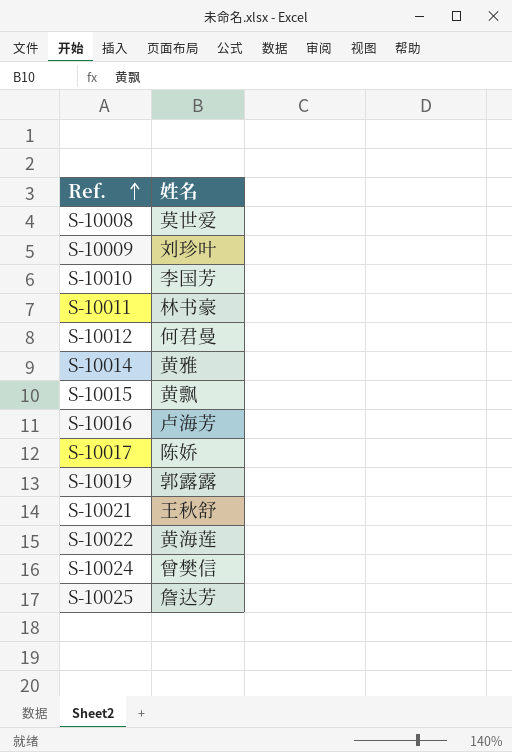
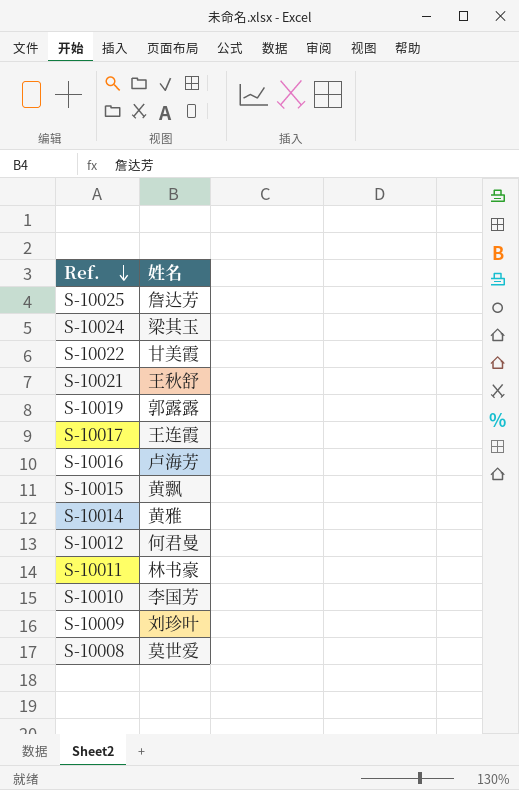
row order: Ref. ascending -> Ref. descending
S-10024 | 姓名: 曾樊信 -> 梁其玉
S-10022 | 姓名: 黄海莲 -> 甘美霞
S-10017 | 姓名: 陈娇 -> 王连霞

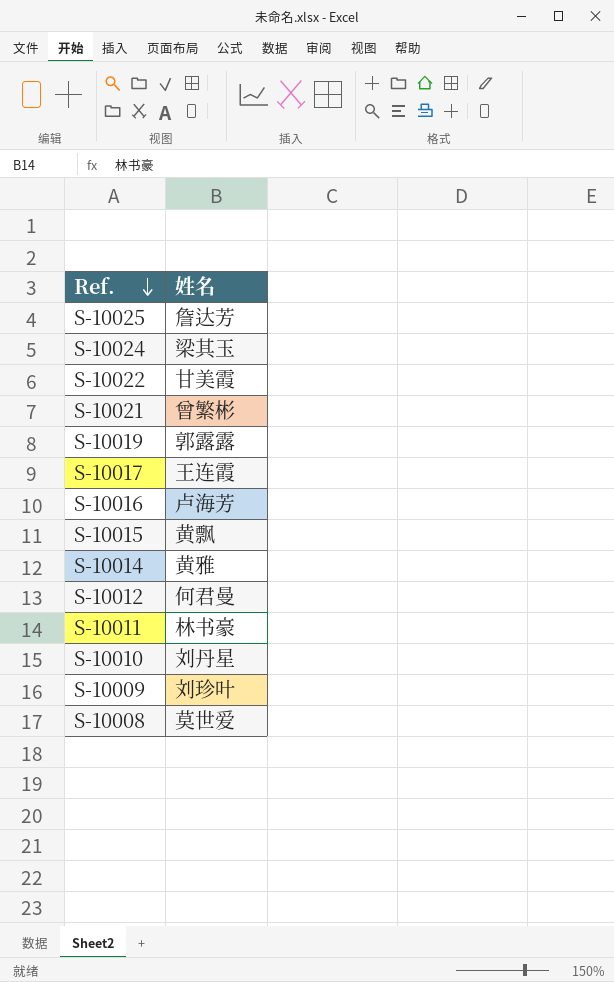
S-10021 | 姓名: 王秋舒 -> 曾繁彬
S-10010 | 姓名: 李国芳 -> 刘丹星

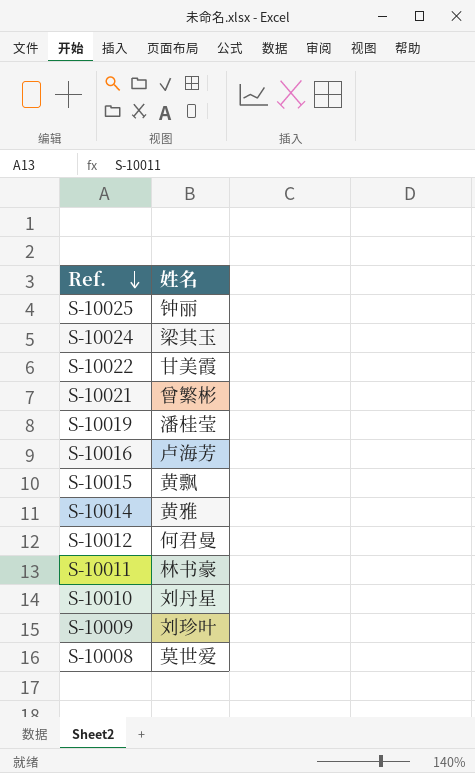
row S-10017: 王连霞 -> none
S-10025 | 姓名: 詹达芳 -> 钟丽
S-10019 | 姓名: 郭露露 -> 潘桂莹

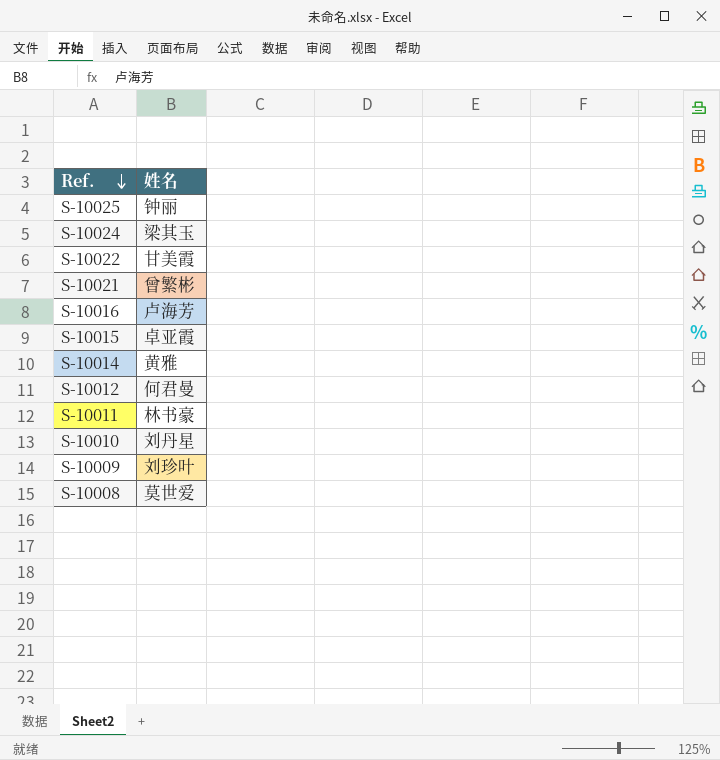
row S-10019: 潘桂莹 -> none
S-10015 | 姓名: 黄飘 -> 卓亚霞

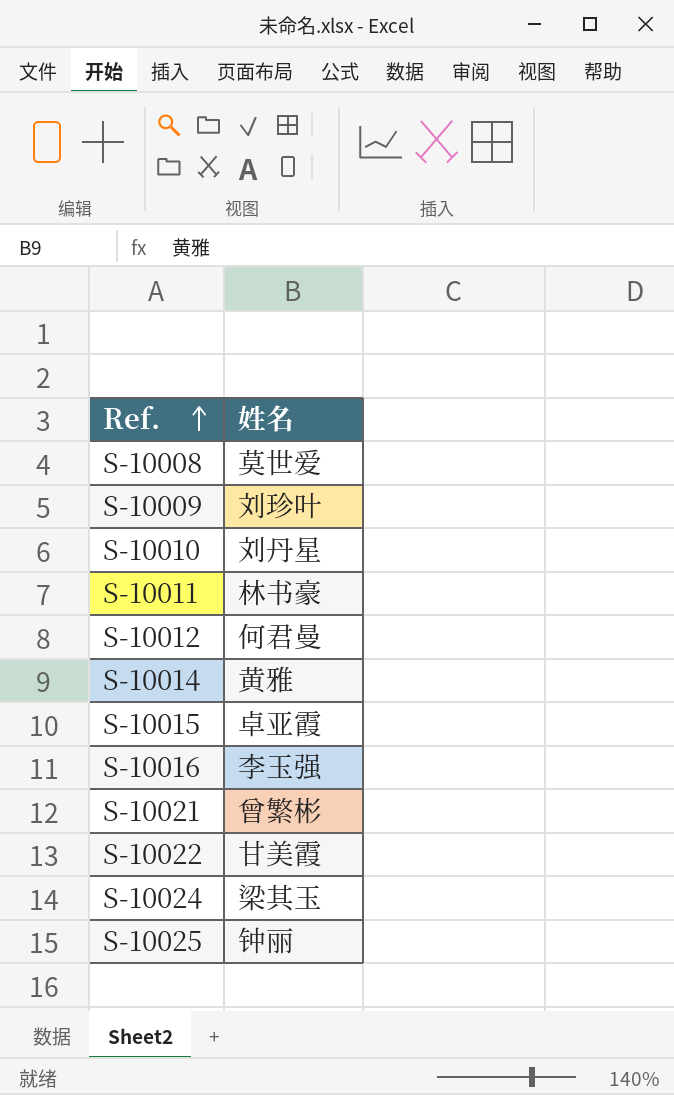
row order: Ref. descending -> Ref. ascending
S-10016 | 姓名: 卢海芳 -> 李玉强

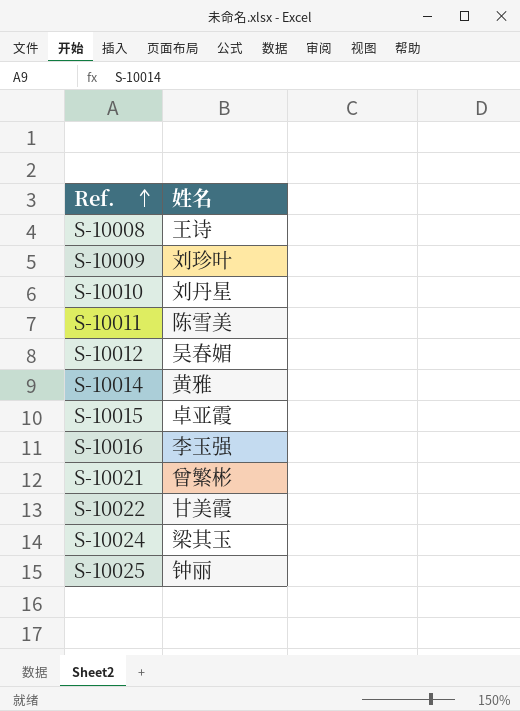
S-10008 | 姓名: 莫世爱 -> 王诗
S-10011 | 姓名: 林书豪 -> 陈雪美
S-10012 | 姓名: 何君曼 -> 吴春媚

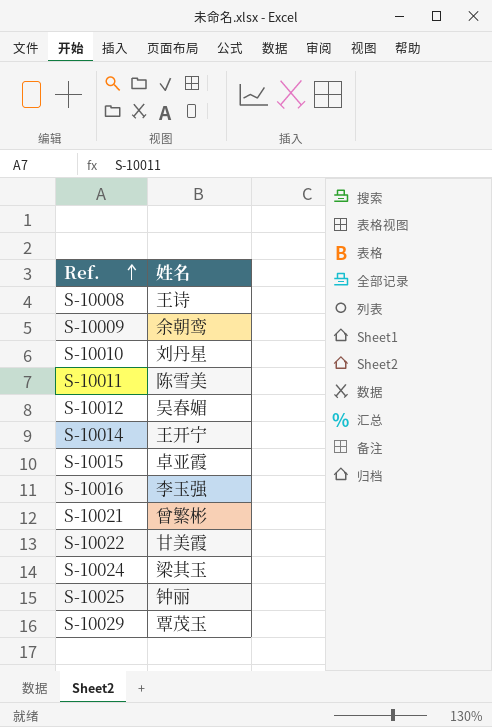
S-10009 | 姓名: 刘珍叶 -> 余朝鸾
S-10014 | 姓名: 黄雅 -> 王开宁
row S-10029: none -> 覃茂玉

